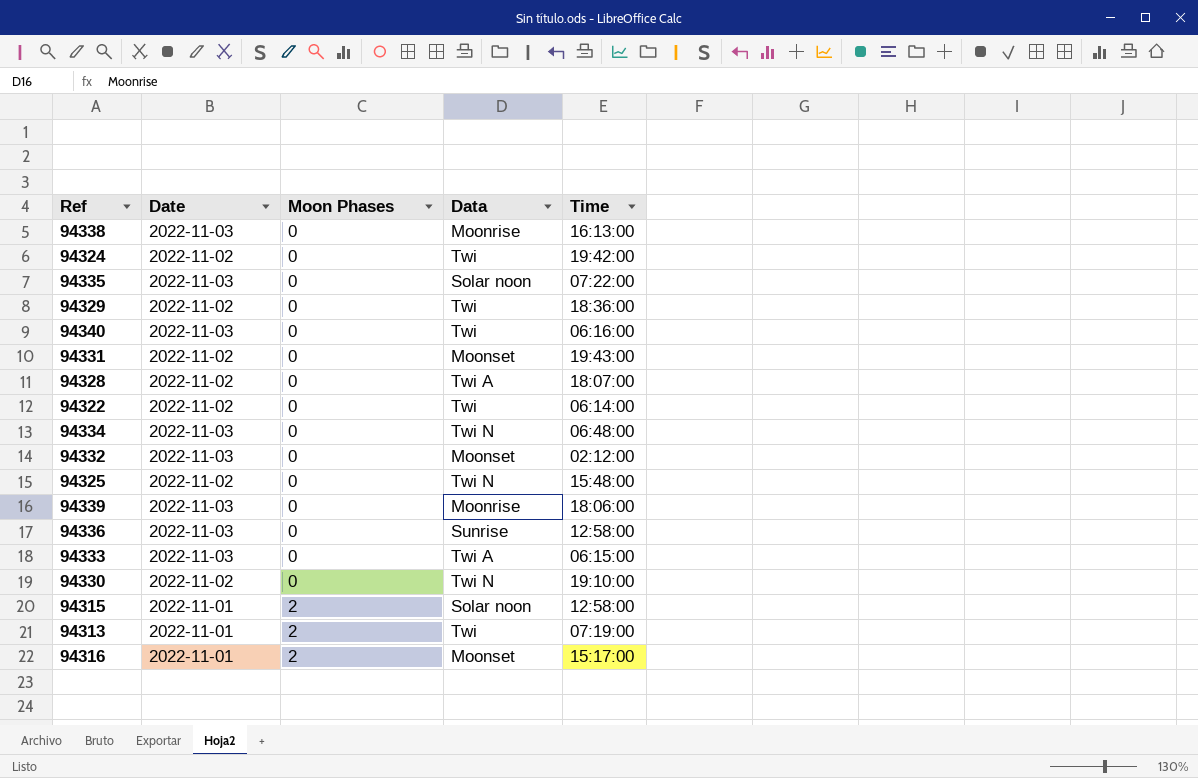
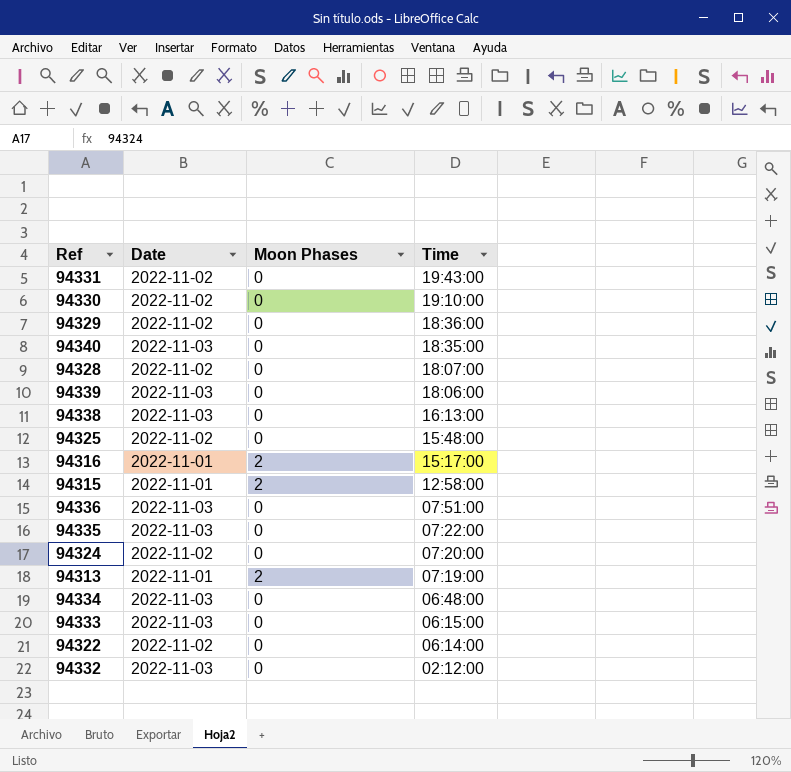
row order: Moon Phases ascending -> Time descending
column Data | position: 4 -> none
94340 | Time: 06:16:00 -> 18:35:00
94336 | Time: 12:58:00 -> 07:51:00
94324 | Time: 19:42:00 -> 07:20:00

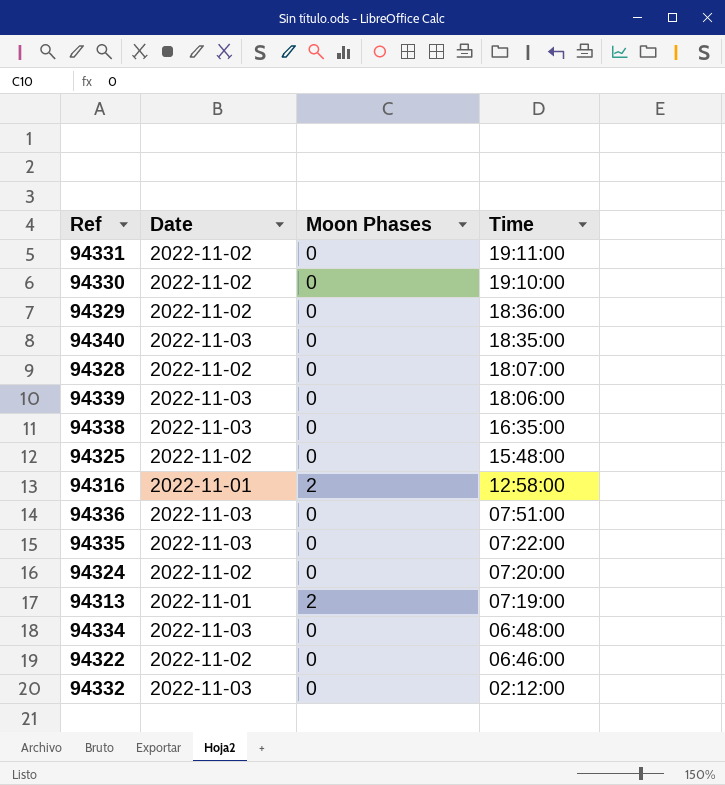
row 94315: 2022-11-01 | 2 | 12:58:00 -> none
row 94333: 2022-11-03 | 0 | 06:15:00 -> none
94331 | Time: 19:43:00 -> 19:11:00
94338 | Time: 16:13:00 -> 16:35:00
94316 | Time: 15:17:00 -> 12:58:00
94322 | Time: 06:14:00 -> 06:46:00

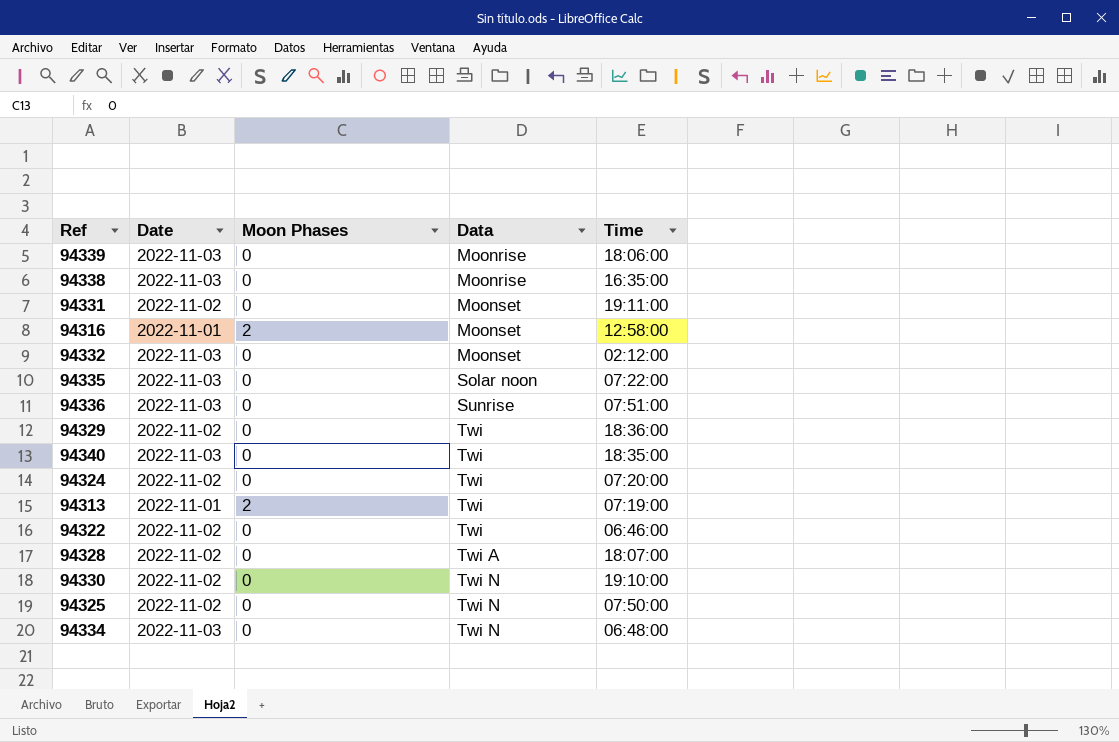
row order: Time descending -> Data ascending
column Data | position: none -> 4
94325 | Time: 15:48:00 -> 07:50:00

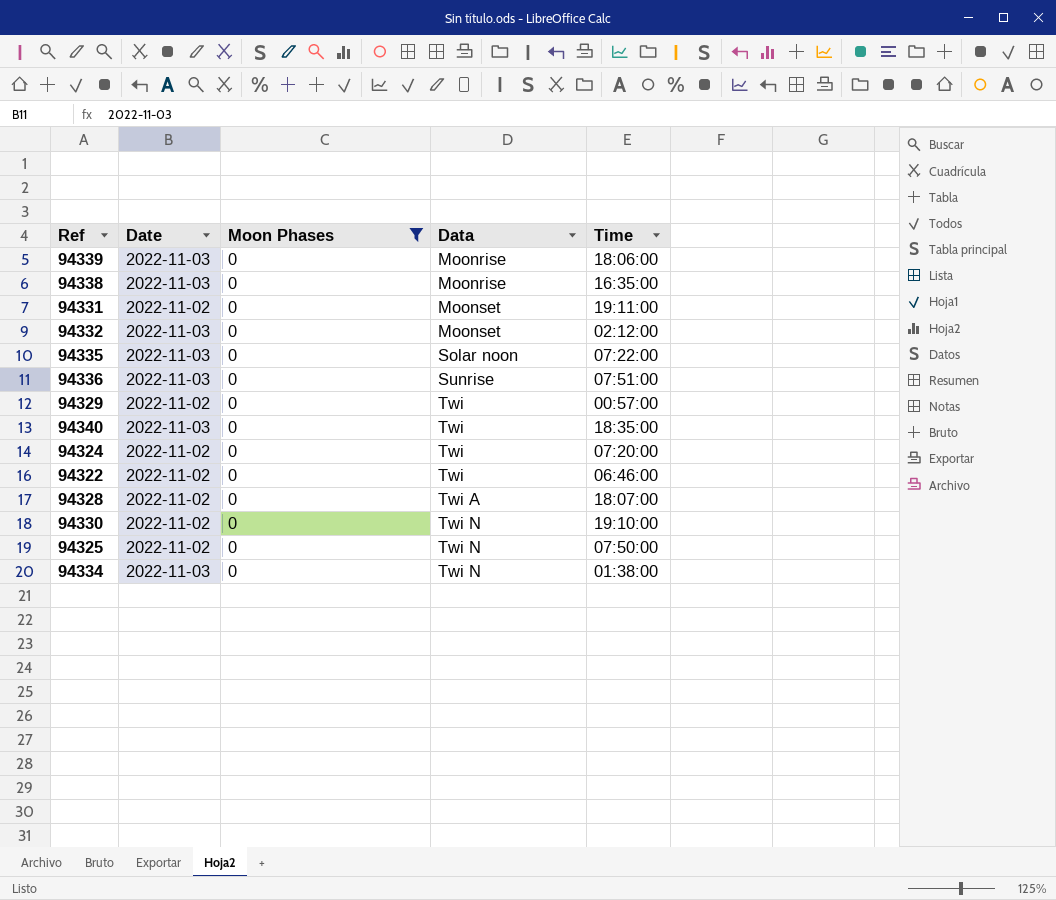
filter: none -> Moon Phases = 0
94329 | Time: 18:36:00 -> 00:57:00
94334 | Time: 06:48:00 -> 01:38:00

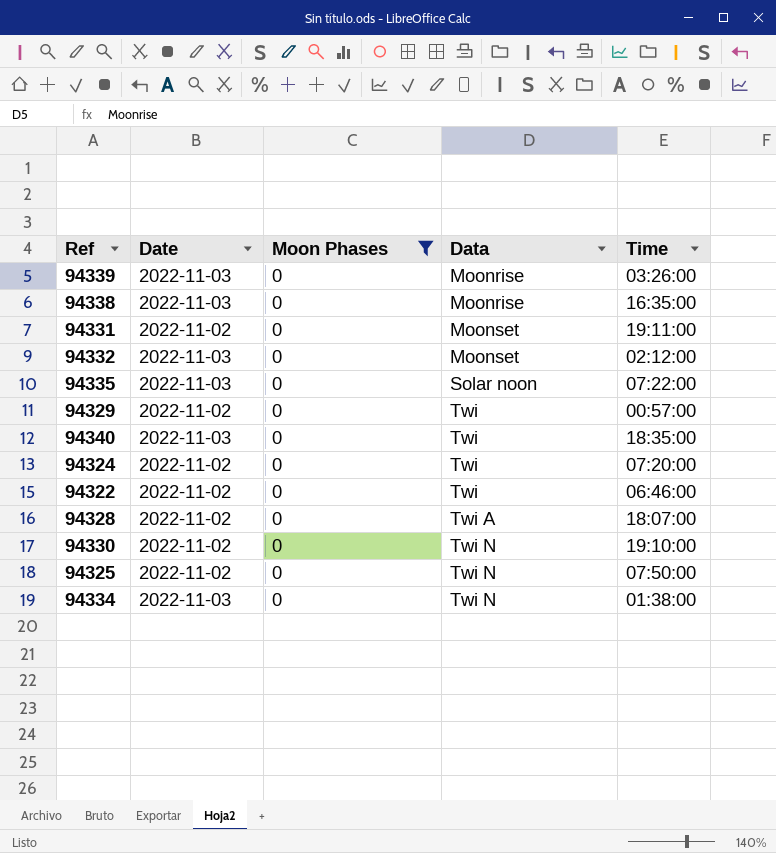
row 94336: 2022-11-03 | 0 | Sunrise | 07:51:00 -> none
94339 | Time: 18:06:00 -> 03:26:00

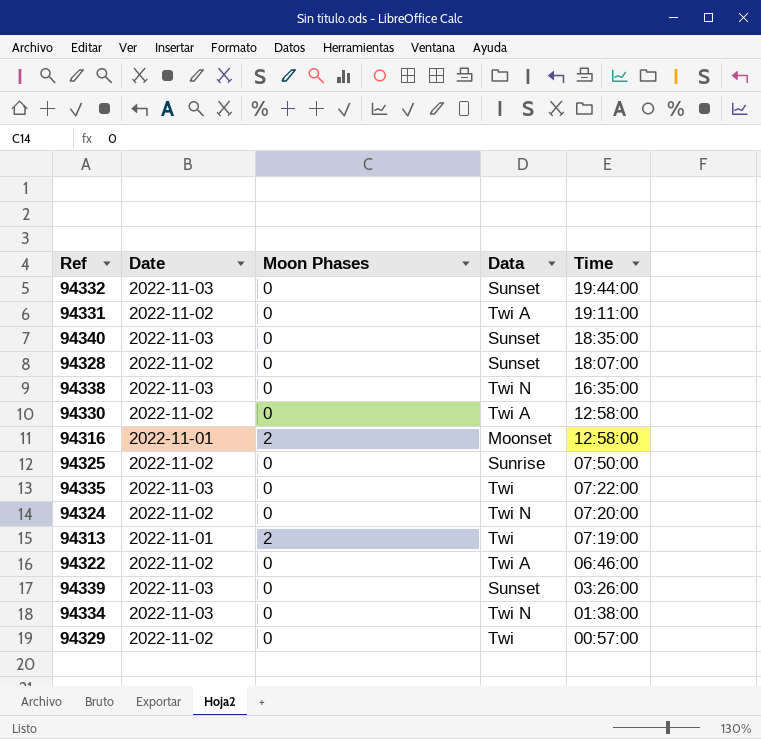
filter: Moon Phases = 0 -> none
row order: Data ascending -> Time descending
94332 | Data: Moonset -> Sunset
94332 | Time: 02:12:00 -> 19:44:00
94331 | Data: Moonset -> Twi A
94340 | Data: Twi -> Sunset
94328 | Data: Twi A -> Sunset
94338 | Data: Moonrise -> Twi N
94330 | Data: Twi N -> Twi A
94330 | Time: 19:10:00 -> 12:58:00
94325 | Data: Twi N -> Sunrise
94335 | Data: Solar noon -> Twi
94324 | Data: Twi -> Twi N
94322 | Data: Twi -> Twi A
94339 | Data: Moonrise -> Sunset

